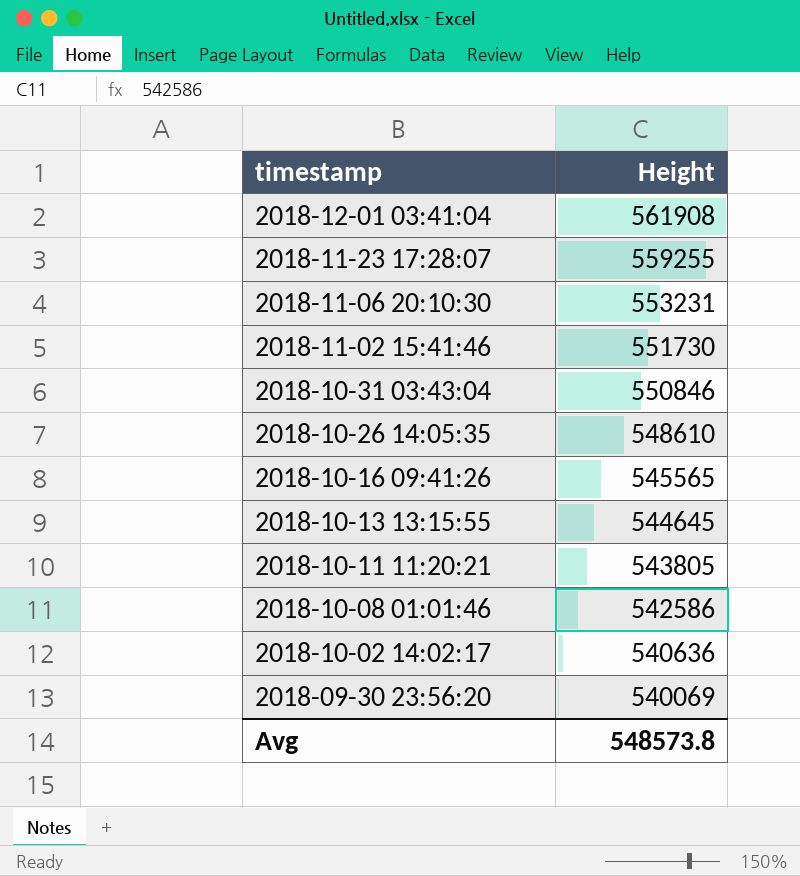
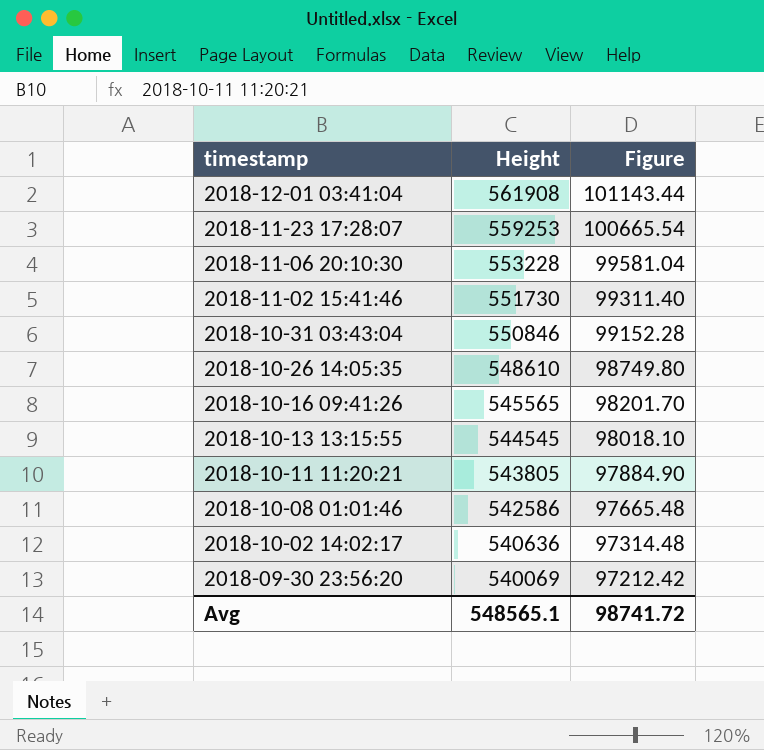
column Figure | formula: none -> [Height] * 0.18
2018-11-23 17:28:07 | Height: 559255 -> 559253
2018-11-06 20:10:30 | Height: 553231 -> 553228
2018-10-13 13:15:55 | Height: 544645 -> 544545
Avg | Height: 548573.8 -> 548565.1

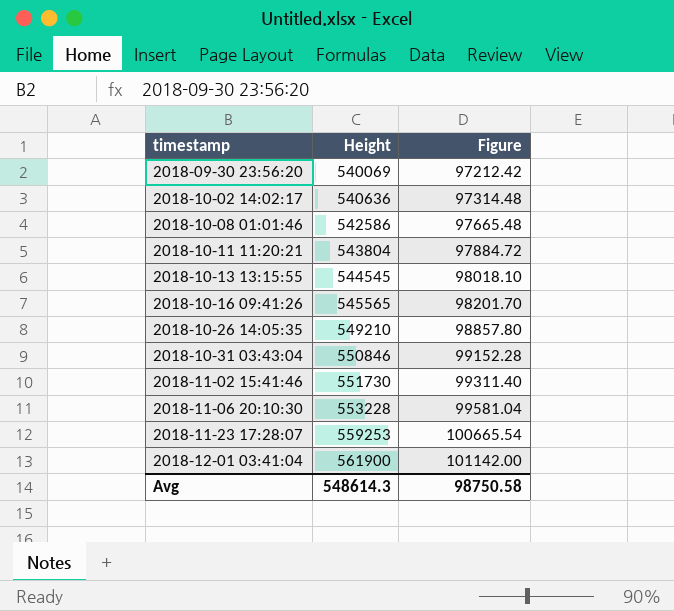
row order: timestamp descending -> timestamp ascending
2018-10-11 11:20:21 | Height: 543805 -> 543804
2018-10-11 11:20:21 | Figure: 97884.90 -> 97884.72
2018-10-26 14:05:35 | Height: 548610 -> 549210
2018-10-26 14:05:35 | Figure: 98749.80 -> 98857.80
2018-12-01 03:41:04 | Height: 561908 -> 561900
2018-12-01 03:41:04 | Figure: 101143.44 -> 101142.00
Avg | Height: 548565.1 -> 548614.3
Avg | Figure: 98741.72 -> 98750.58

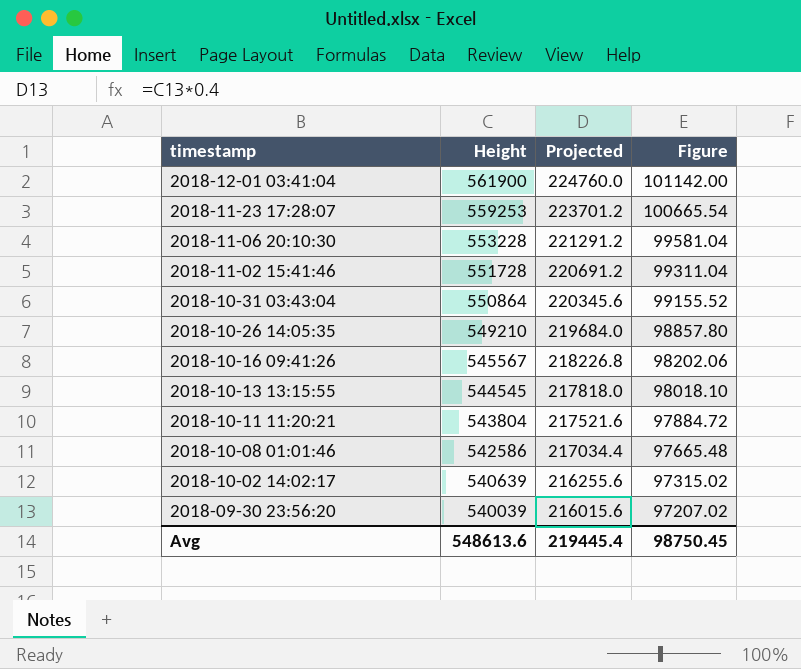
row order: timestamp ascending -> timestamp descending
column Projected | formula: none -> [Height] * 0.4
2018-11-02 15:41:46 | Height: 551730 -> 551728
2018-11-02 15:41:46 | Figure: 99311.40 -> 99311.04
2018-10-31 03:43:04 | Height: 550846 -> 550864
2018-10-31 03:43:04 | Figure: 99152.28 -> 99155.52
2018-10-16 09:41:26 | Height: 545565 -> 545567
2018-10-16 09:41:26 | Figure: 98201.70 -> 98202.06
2018-10-02 14:02:17 | Height: 540636 -> 540639
2018-10-02 14:02:17 | Figure: 97314.48 -> 97315.02
2018-09-30 23:56:20 | Height: 540069 -> 540039
2018-09-30 23:56:20 | Figure: 97212.42 -> 97207.02
Avg | Height: 548614.3 -> 548613.6
Avg | Figure: 98750.58 -> 98750.45

